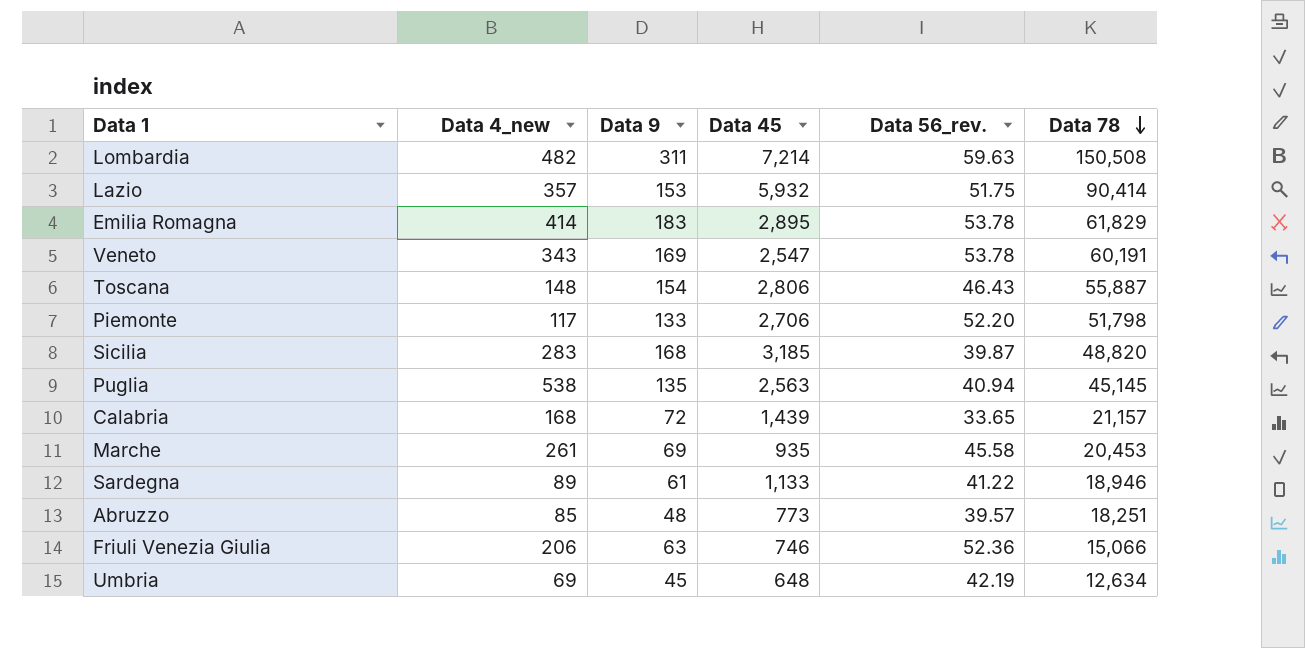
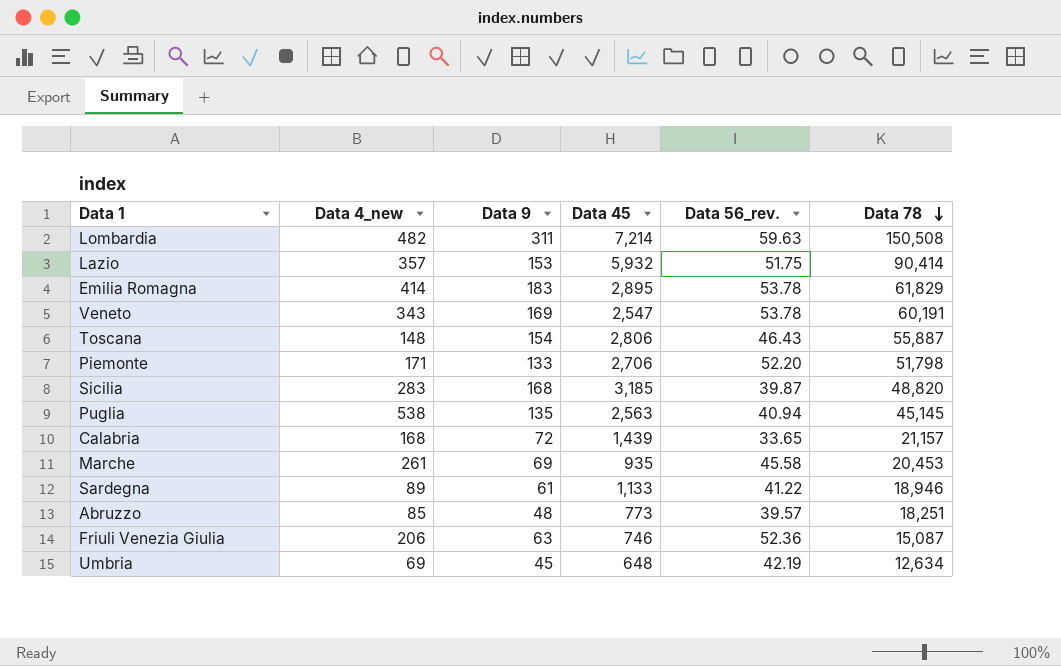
Piemonte | Data 4_new: 117 -> 171
Friuli Venezia Giulia | Data 78: 15,066 -> 15,087

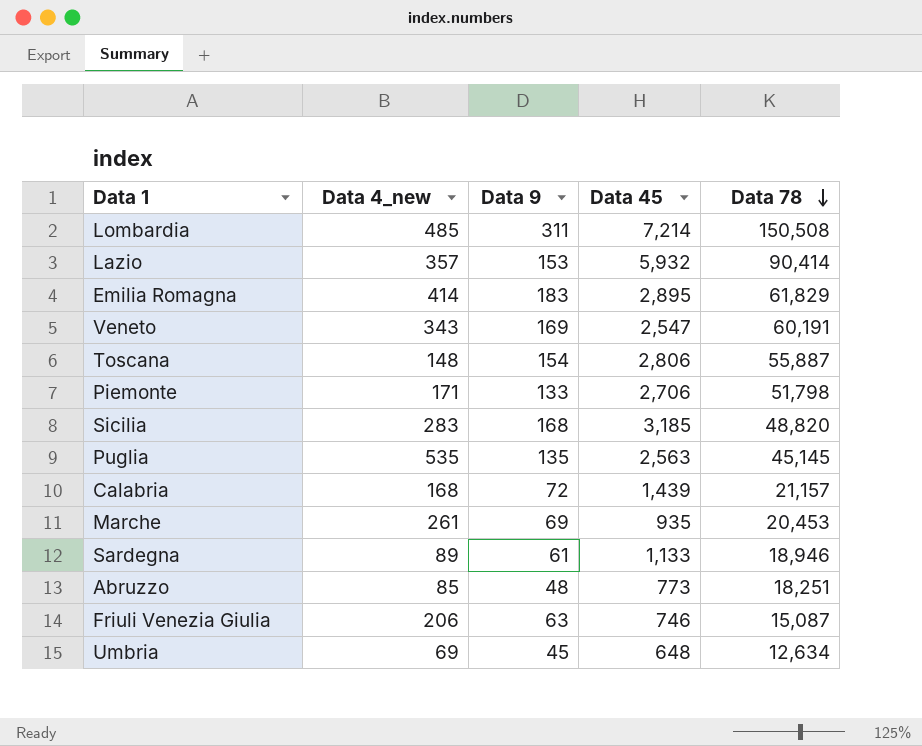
column Data 56_rev. | position: 5 -> none
Lombardia | Data 4_new: 482 -> 485
Puglia | Data 4_new: 538 -> 535

